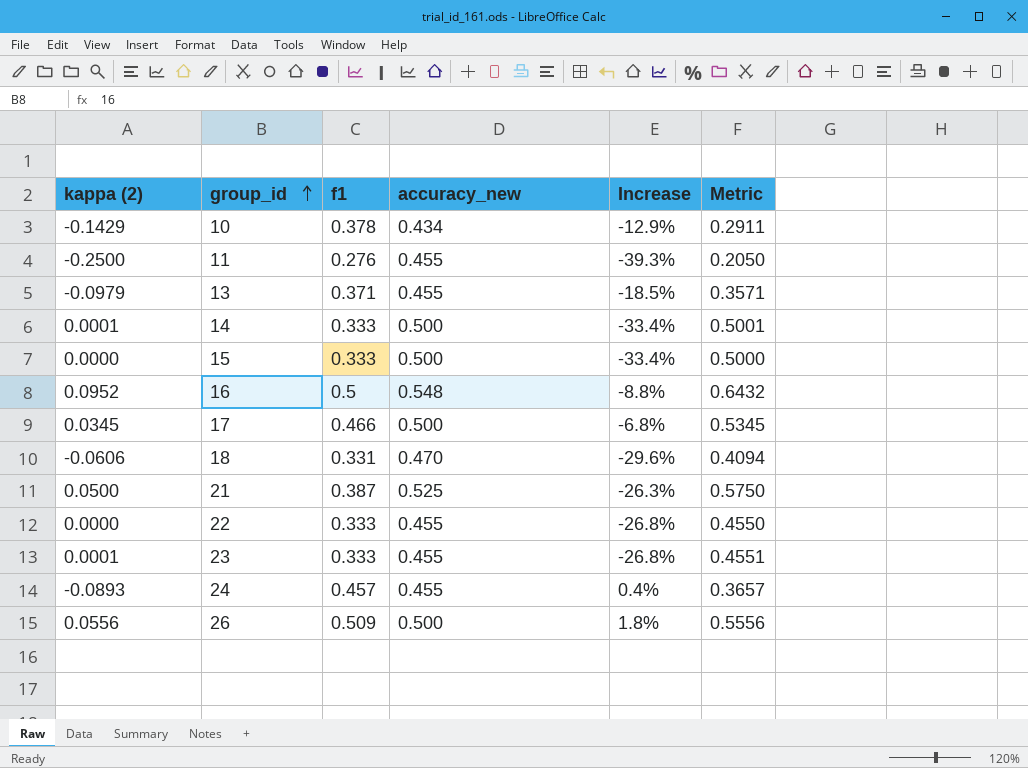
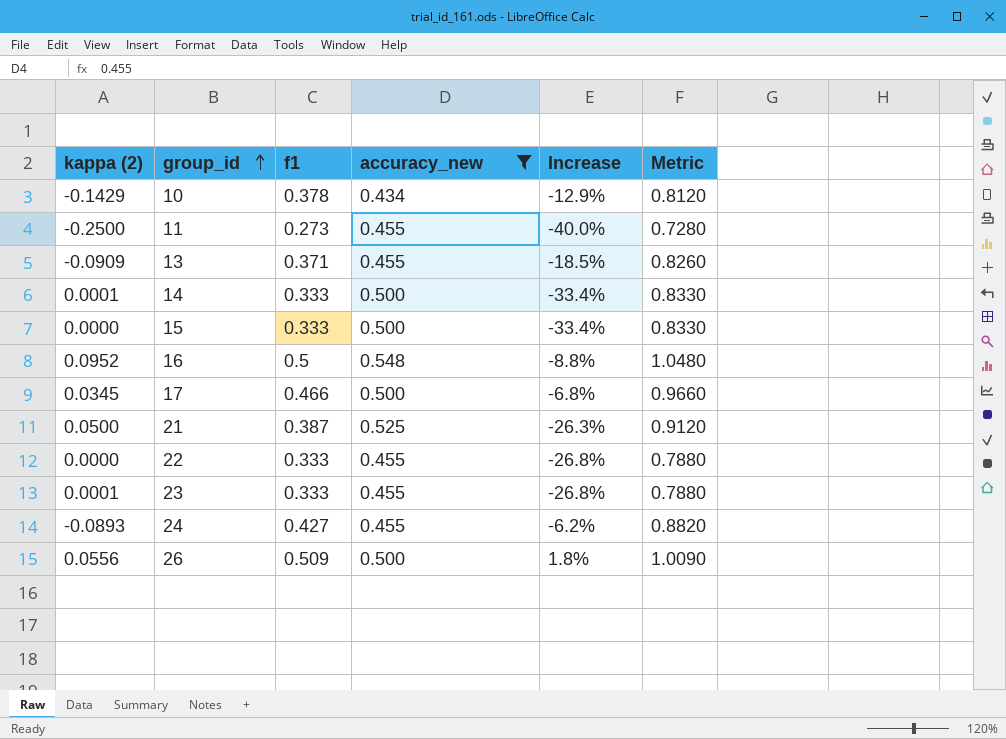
filter: none -> accuracy_new != 0.470
column Metric | formula: [kappa (2)] + [accuracy_new] -> [f1] + [accuracy_new]
11 | f1: 0.276 -> 0.273
11 | Increase: -39.3% -> -40.0%
13 | kappa (2): -0.0979 -> -0.0909
24 | f1: 0.457 -> 0.427
24 | Increase: 0.4% -> -6.2%

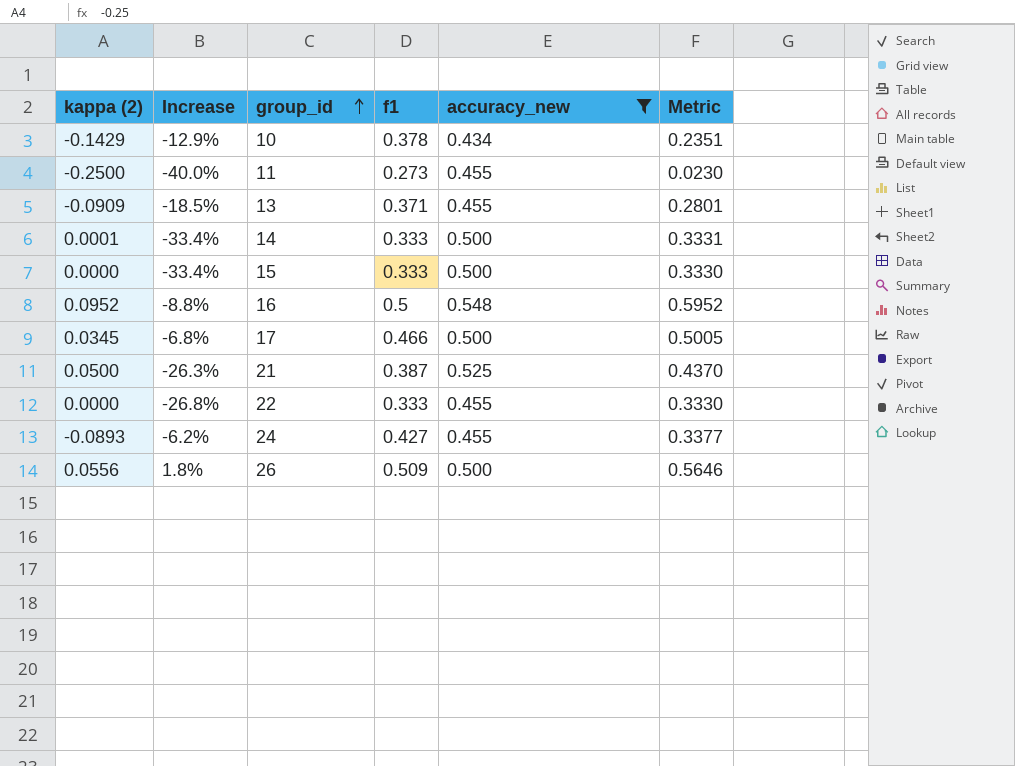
column Increase | position: 5 -> 2
column Metric | formula: [f1] + [accuracy_new] -> [kappa (2)] + [f1]
row 23: 0.0001 | 0.333 | 0.455 | -26.8% | 0.7880 -> none

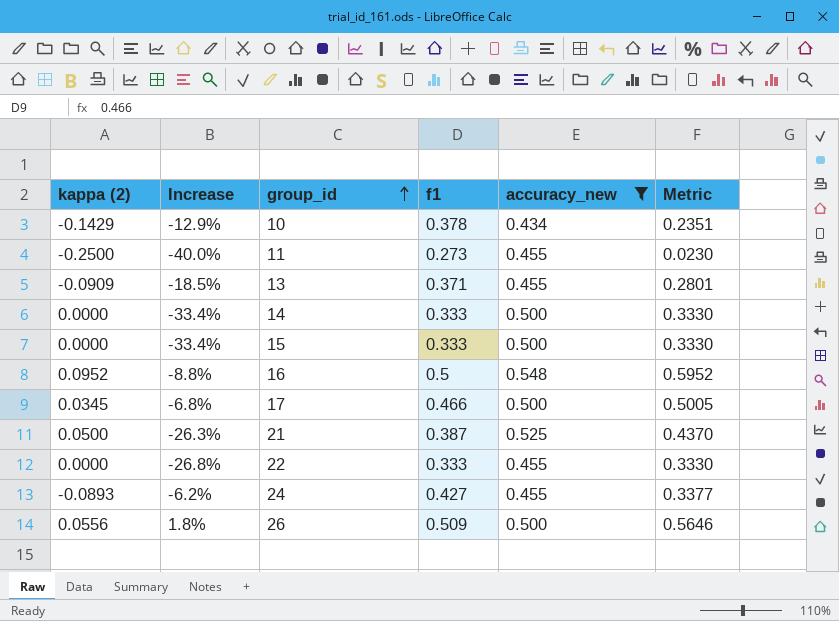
14 | kappa (2): 0.0001 -> 0.0000
14 | Metric: 0.3331 -> 0.3330

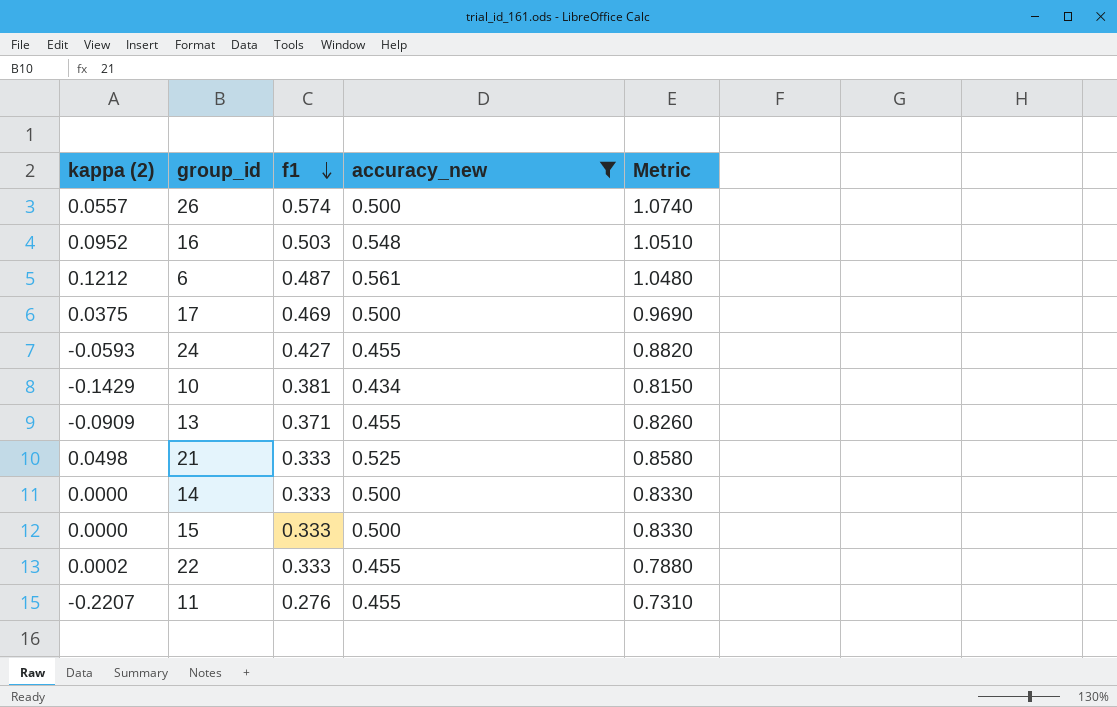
row order: group_id ascending -> f1 descending
column Increase | formula: ([f1] - [accuracy_new]) / [accuracy_new] -> none
column Metric | formula: [kappa (2)] + [f1] -> [f1] + [accuracy_new]
26 | kappa (2): 0.0556 -> 0.0557
26 | f1: 0.509 -> 0.574
16 | f1: 0.5 -> 0.503
row 6: none -> 0.1212 | 0.487 | 0.561 | 1.0480
17 | kappa (2): 0.0345 -> 0.0375
17 | f1: 0.466 -> 0.469
24 | kappa (2): -0.0893 -> -0.0593
10 | f1: 0.378 -> 0.381
21 | kappa (2): 0.0500 -> 0.0498
21 | f1: 0.387 -> 0.333
22 | kappa (2): 0.0000 -> 0.0002
11 | kappa (2): -0.2500 -> -0.2207
11 | f1: 0.273 -> 0.276

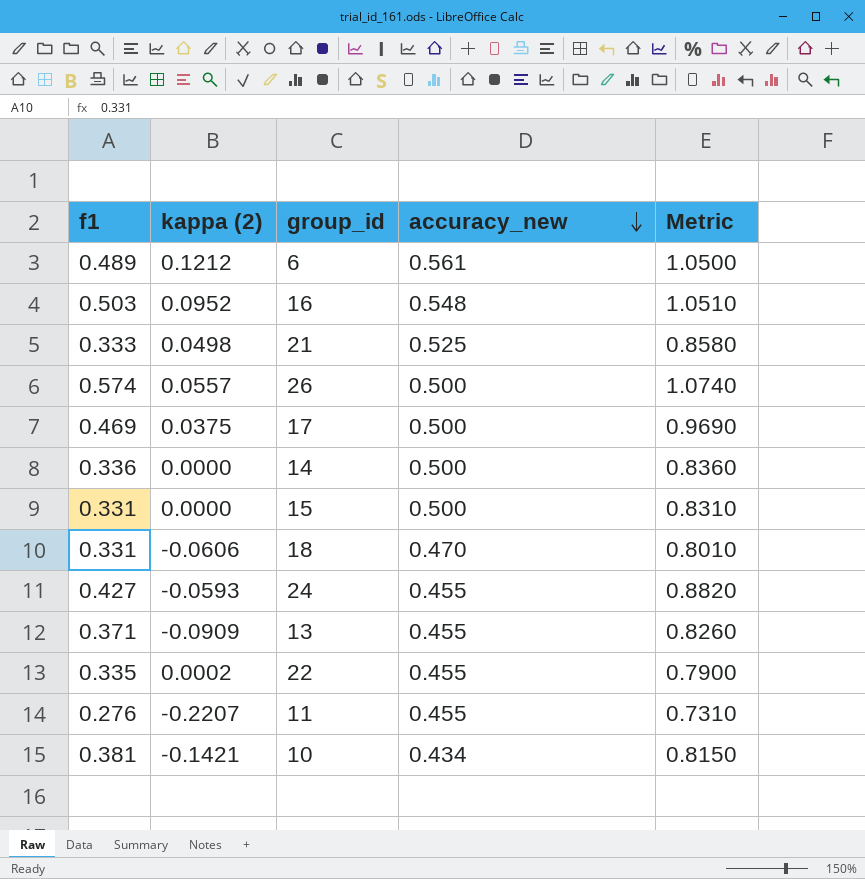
filter: accuracy_new != 0.470 -> none
row order: f1 descending -> accuracy_new descending
column f1 | position: 3 -> 1
6 | f1: 0.487 -> 0.489
6 | Metric: 1.0480 -> 1.0500
14 | f1: 0.333 -> 0.336
14 | Metric: 0.8330 -> 0.8360
15 | f1: 0.333 -> 0.331
15 | Metric: 0.8330 -> 0.8310
22 | f1: 0.333 -> 0.335
22 | Metric: 0.7880 -> 0.7900
10 | kappa (2): -0.1429 -> -0.1421

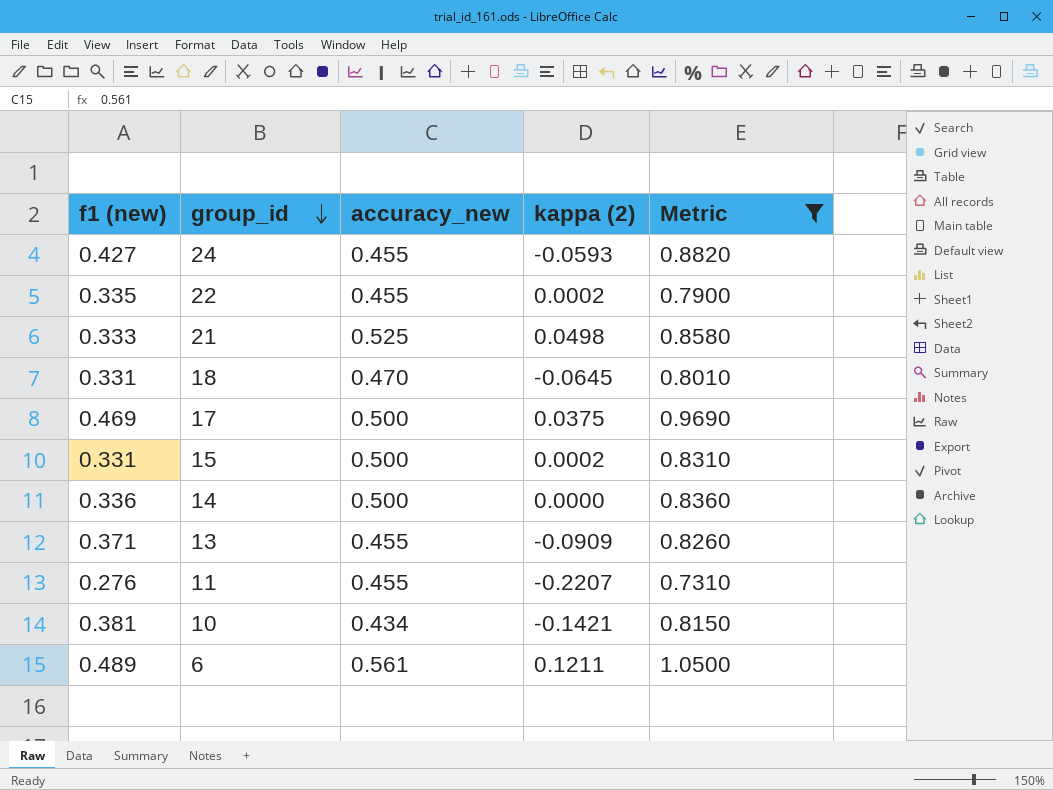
filter: none -> Metric <= 1.0500
row order: accuracy_new descending -> group_id descending
column name: f1 -> f1 (new)
column kappa (2) | position: 2 -> 4
18 | kappa (2): -0.0606 -> -0.0645
15 | kappa (2): 0.0000 -> 0.0002
6 | kappa (2): 0.1212 -> 0.1211

